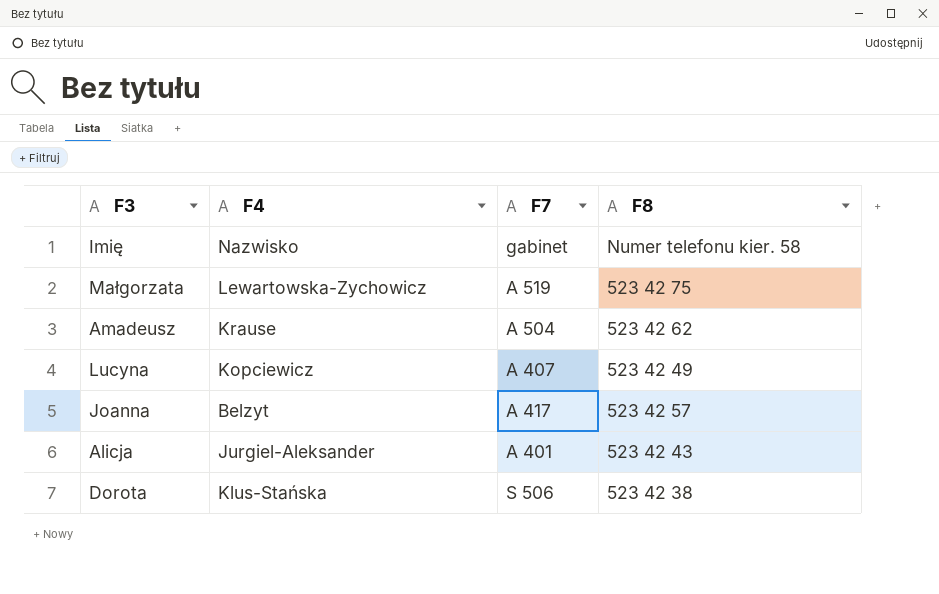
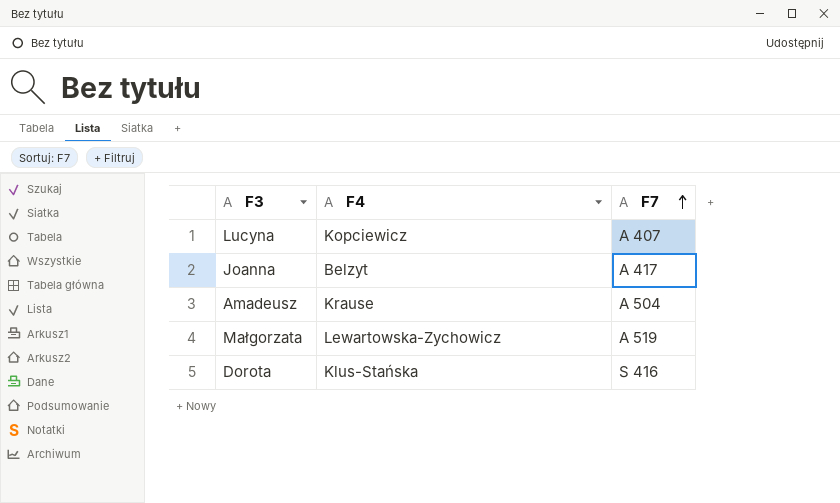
row order: none -> F7 ascending
column F8 | position: 4 -> none
row Imię: Nazwisko | gabinet | Numer telefonu kier. 58 -> none
row Alicja: Jurgiel-Aleksander | A 401 | 523 42 43 -> none
Dorota | F7: S 506 -> S 416

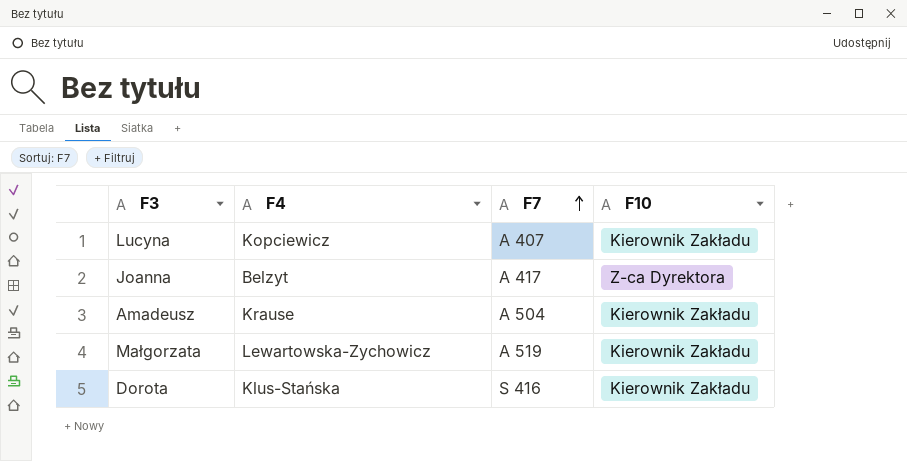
column F10 | position: none -> 4

